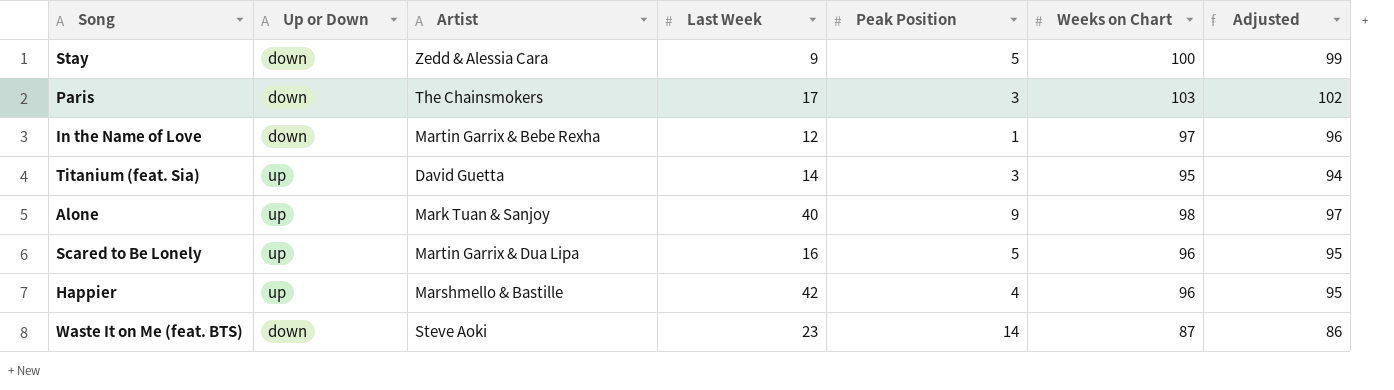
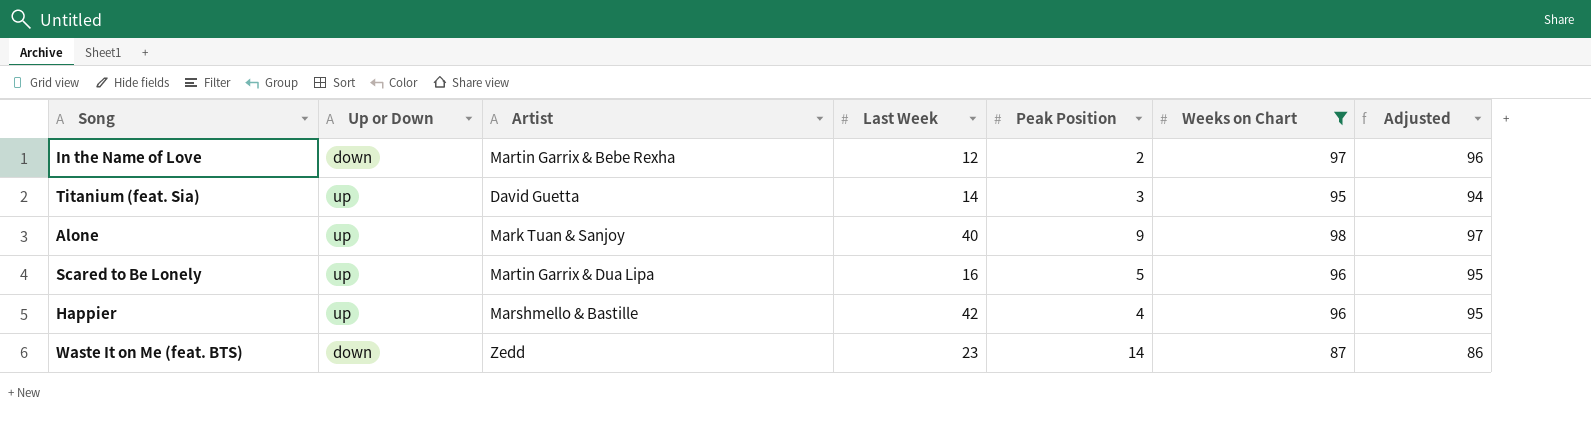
filter: none -> Weeks on Chart <= 98
In the Name of Love | Peak Position: 1 -> 2
Waste It on Me (feat. BTS) | Artist: Steve Aoki -> Zedd

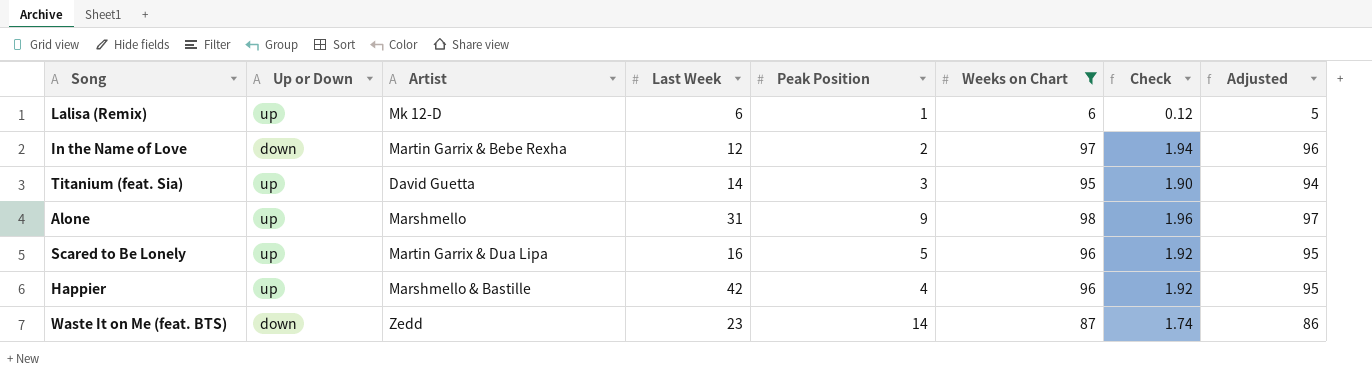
column Check | formula: none -> [Weeks on Chart] * 0.02
row Lalisa (Remix): none -> up | Mk 12-D | 6 | 1 | 6 | 0.12 | 5
Alone | Artist: Mark Tuan & Sanjoy -> Marshmello
Alone | Last Week: 40 -> 31

